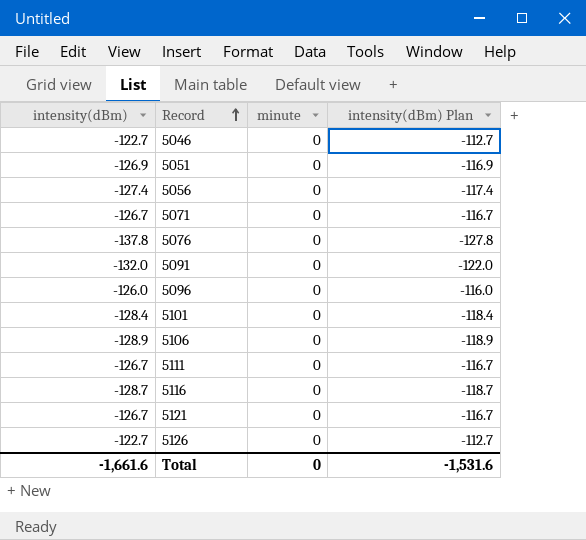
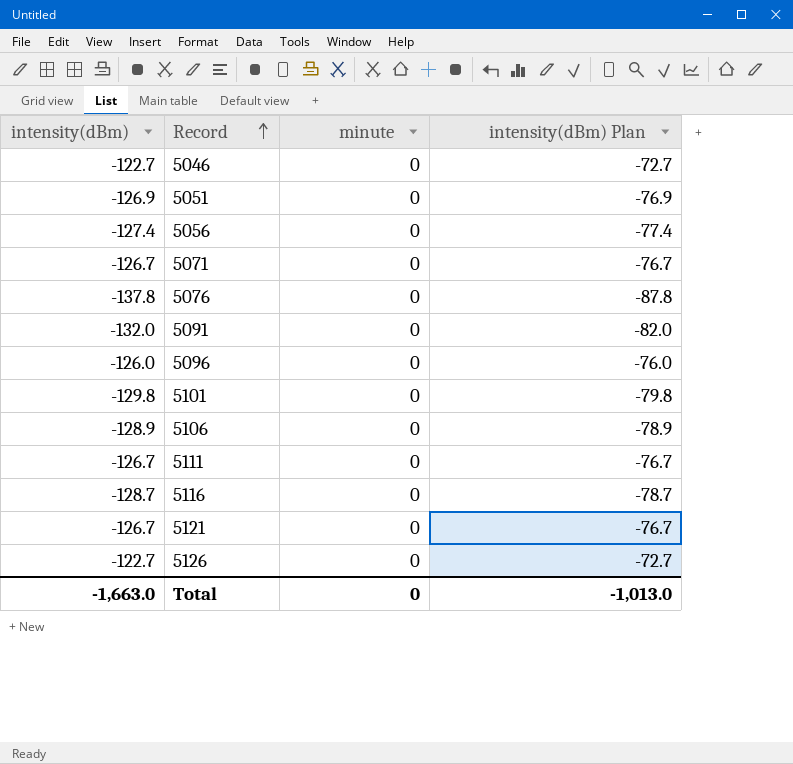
column intensity(dBm) Plan | formula: [intensity(dBm)] + 10 -> [intensity(dBm)] + 50
5101 | intensity(dBm): -128.4 -> -129.8
Total | intensity(dBm): -1,661.6 -> -1,663.0
Total | intensity(dBm) Plan: -1,531.6 -> -1,013.0

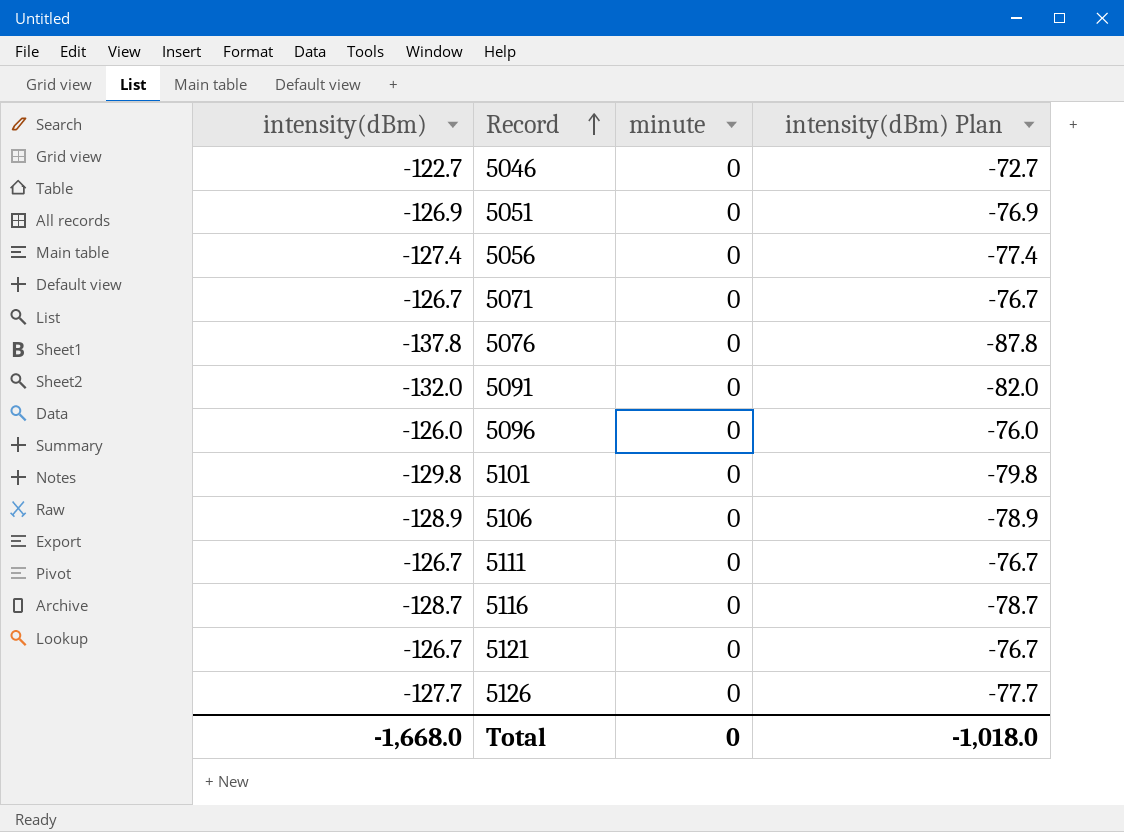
5126 | intensity(dBm): -122.7 -> -127.7
5126 | intensity(dBm) Plan: -72.7 -> -77.7
Total | intensity(dBm): -1,663.0 -> -1,668.0
Total | intensity(dBm) Plan: -1,013.0 -> -1,018.0

